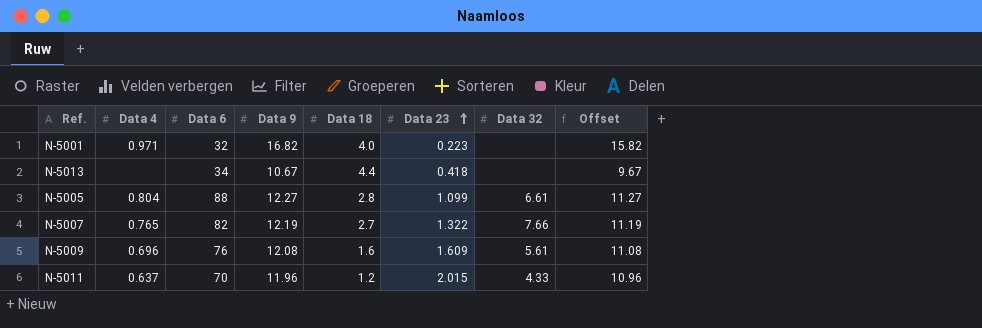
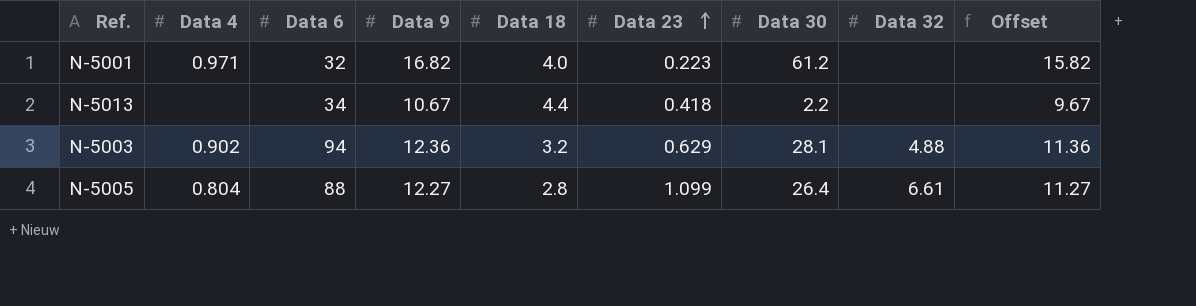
column Data 30 | position: none -> 7
row N-5007: 0.765 | 82 | 12.19 | 2.7 | 1.322 | 7.66 | 11.19 -> none
row N-5009: 0.696 | 76 | 12.08 | 1.6 | 1.609 | 5.61 | 11.08 -> none
row N-5011: 0.637 | 70 | 11.96 | 1.2 | 2.015 | 4.33 | 10.96 -> none
row N-5003: none -> 0.902 | 94 | 12.36 | 3.2 | 0.629 | 28.1 | 4.88 | 11.36

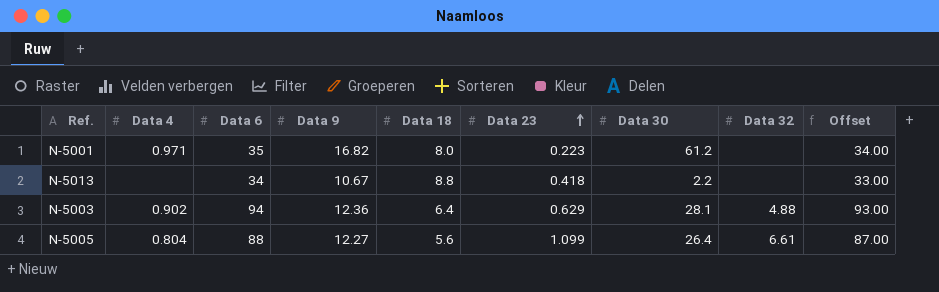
column Offset | formula: [Data 9] - 1 -> [Data 6] - 1
N-5001 | Data 6: 32 -> 35
N-5001 | Data 18: 4.0 -> 8.0
N-5013 | Data 18: 4.4 -> 8.8
N-5003 | Data 18: 3.2 -> 6.4
N-5005 | Data 18: 2.8 -> 5.6

